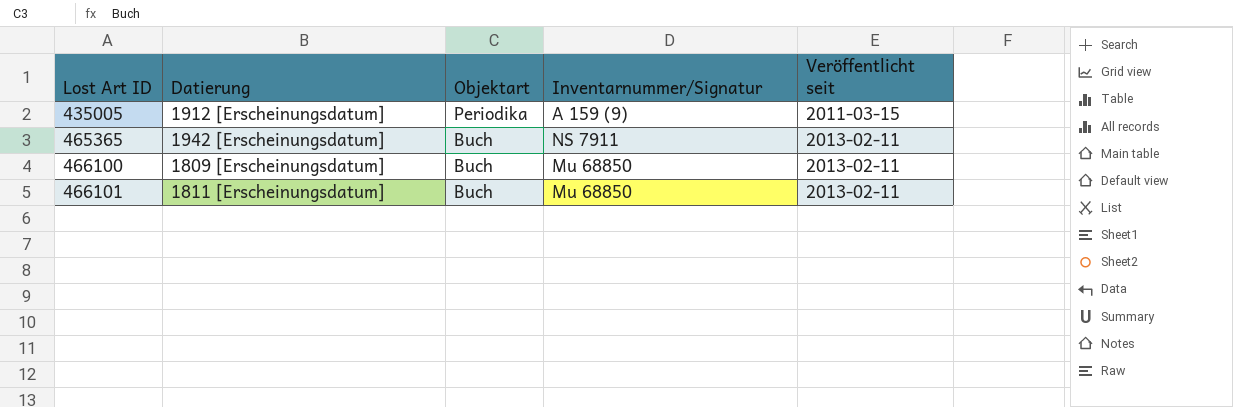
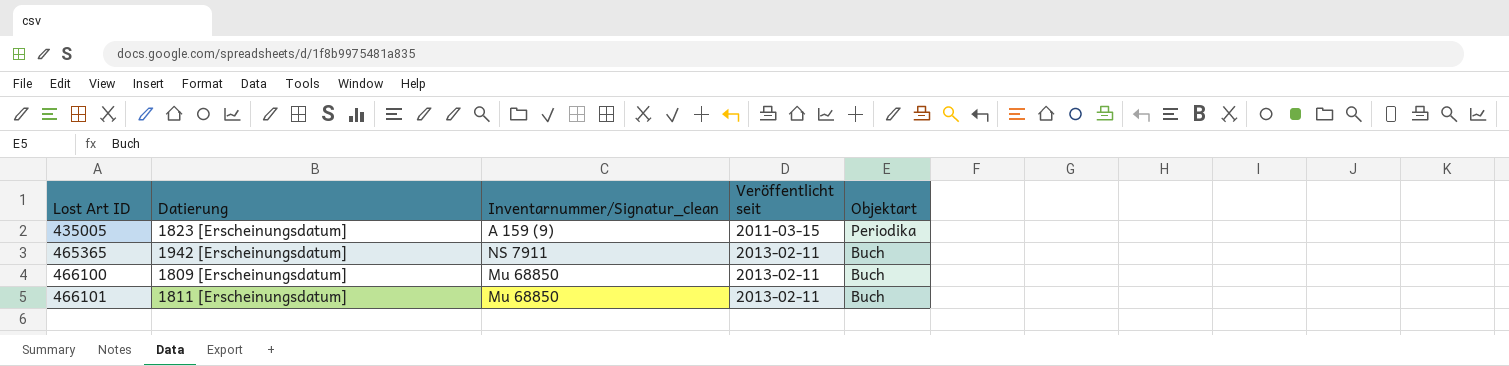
column name: Inventarnummer/Signatur -> Inventarnummer/Signatur_clean
column Objektart | position: 3 -> 5
435005 | Datierung: 1912 [Erscheinungsdatum] -> 1823 [Erscheinungsdatum]

